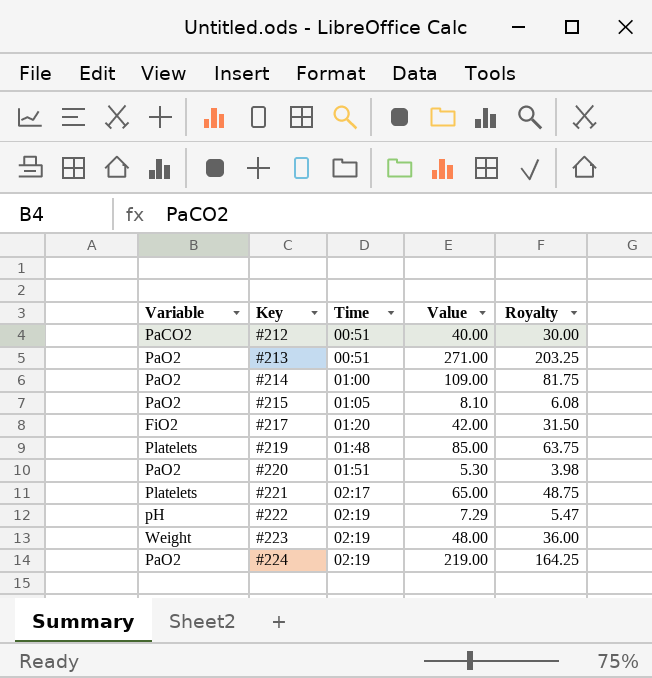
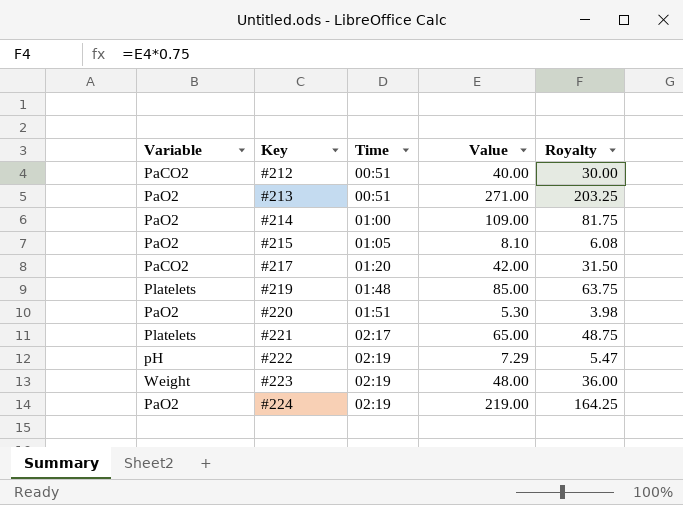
#217 | Variable: FiO2 -> PaCO2

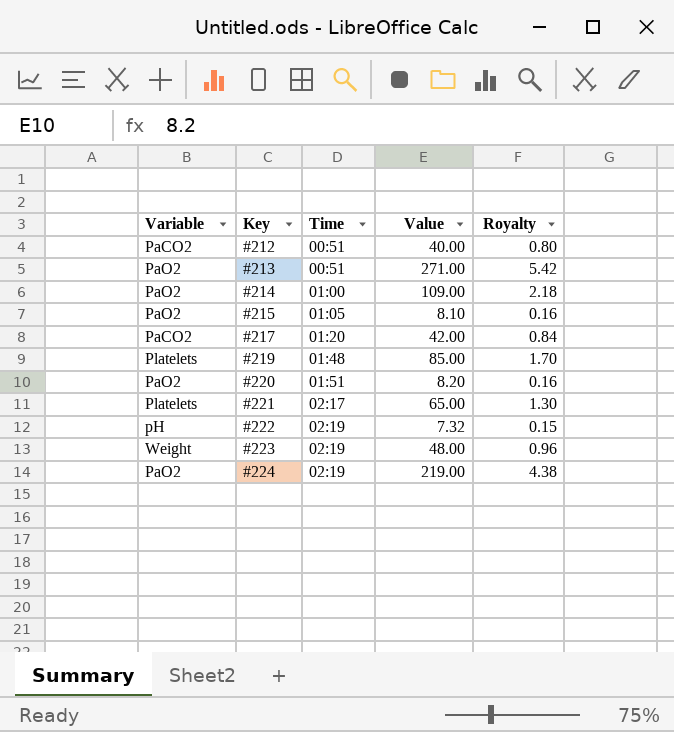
column Royalty | formula: [Value] * 0.75 -> [Value] * 0.02
#220 | Value: 5.30 -> 8.20
#222 | Value: 7.29 -> 7.32

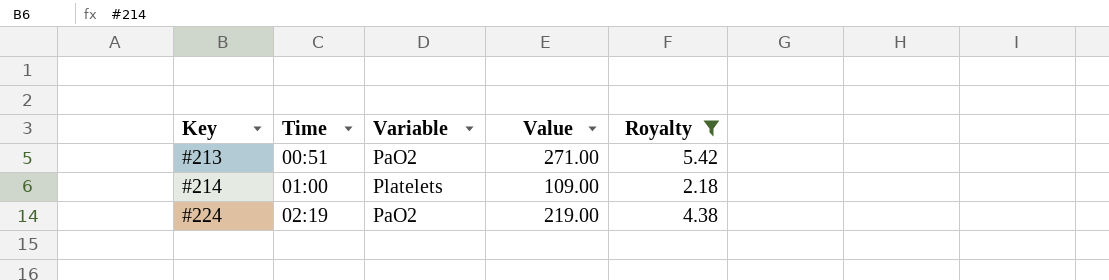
filter: none -> Royalty >= 2.18
column Variable | position: 1 -> 3
#214 | Variable: PaO2 -> Platelets

